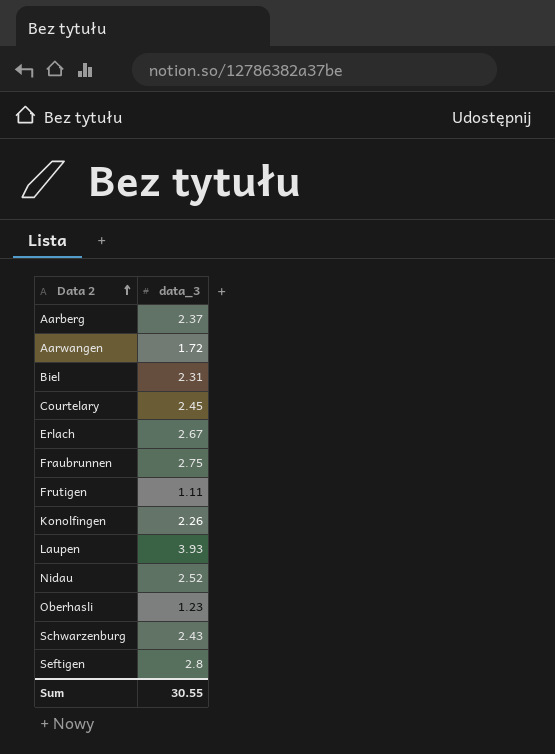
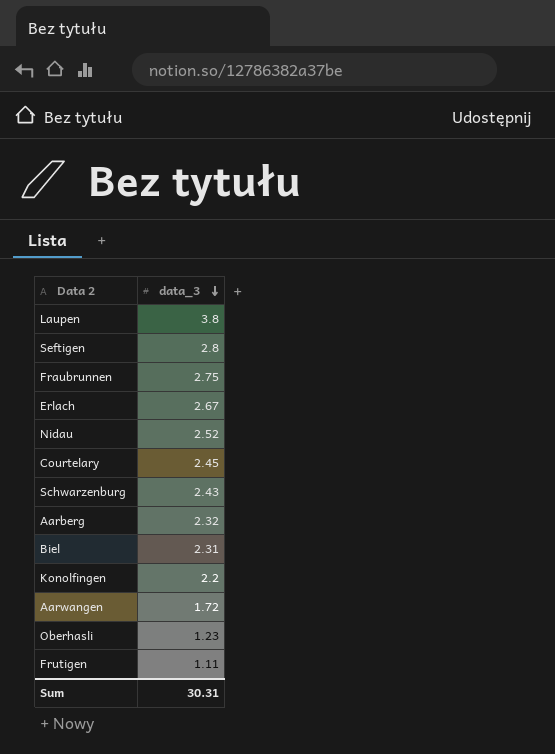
row order: Data 2 ascending -> data_3 descending
Laupen | data_3: 3.93 -> 3.8
Aarberg | data_3: 2.37 -> 2.32
Konolfingen | data_3: 2.26 -> 2.2
Sum | data_3: 30.55 -> 30.31

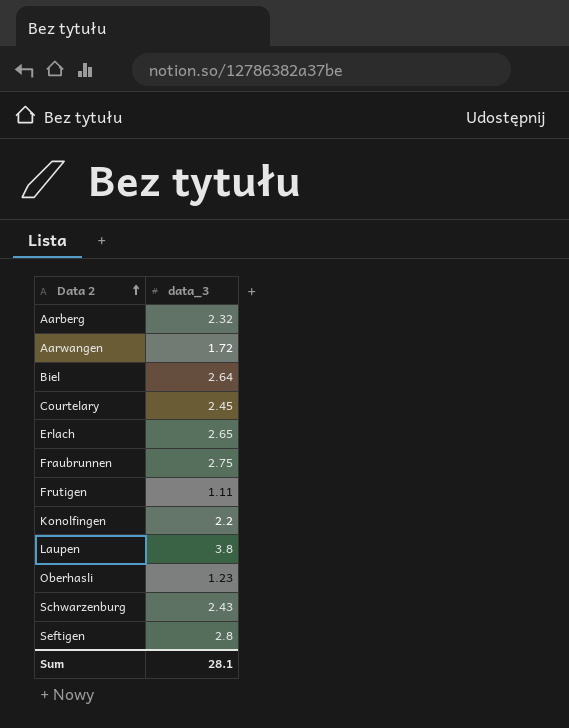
row order: data_3 descending -> Data 2 ascending
row Nidau: 2.52 -> none
Biel | data_3: 2.31 -> 2.64
Erlach | data_3: 2.67 -> 2.65
Sum | data_3: 30.31 -> 28.1

